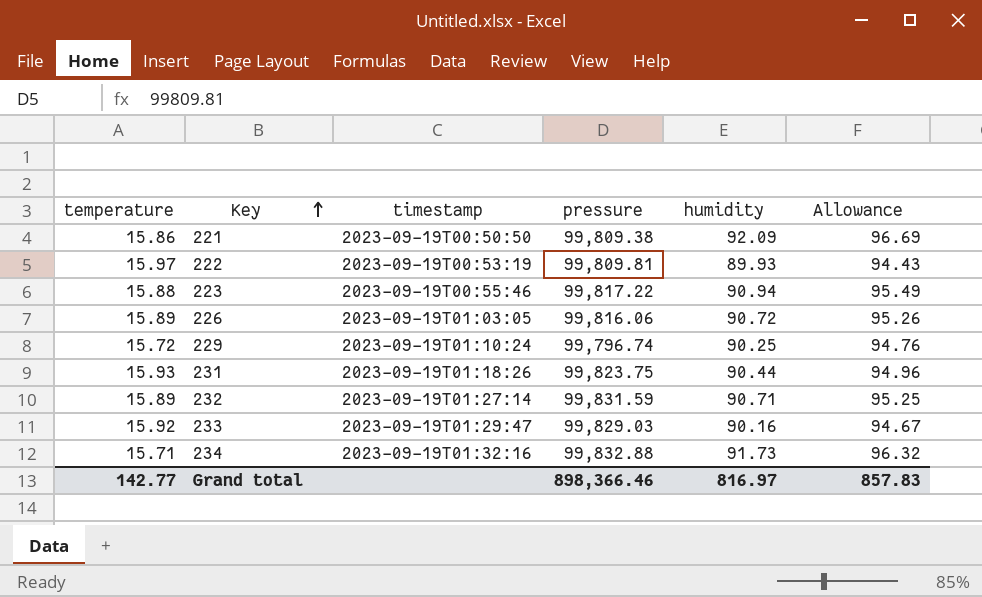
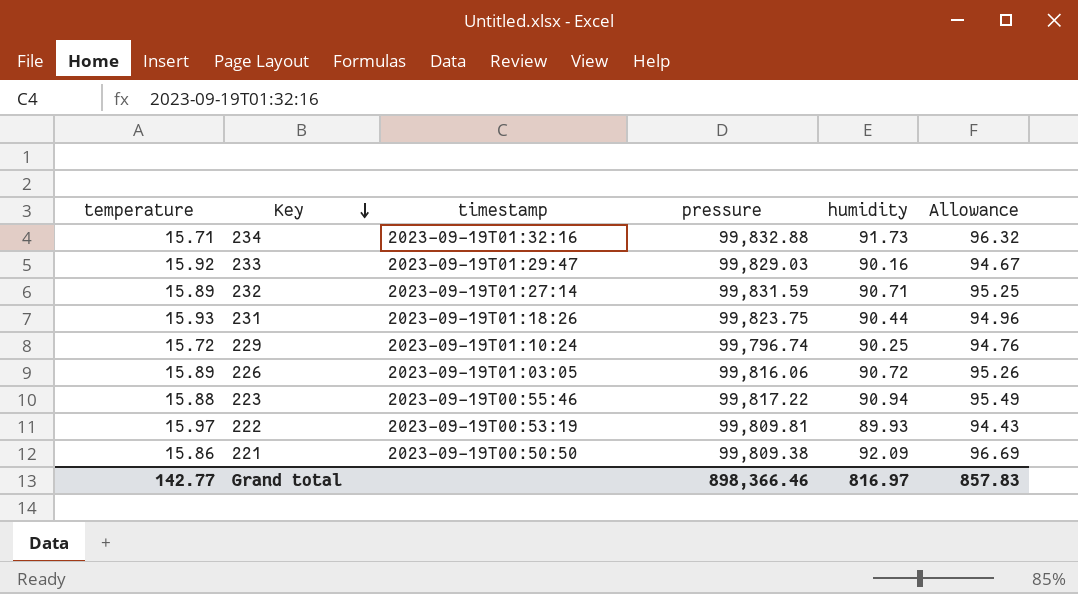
row order: Key ascending -> Key descending

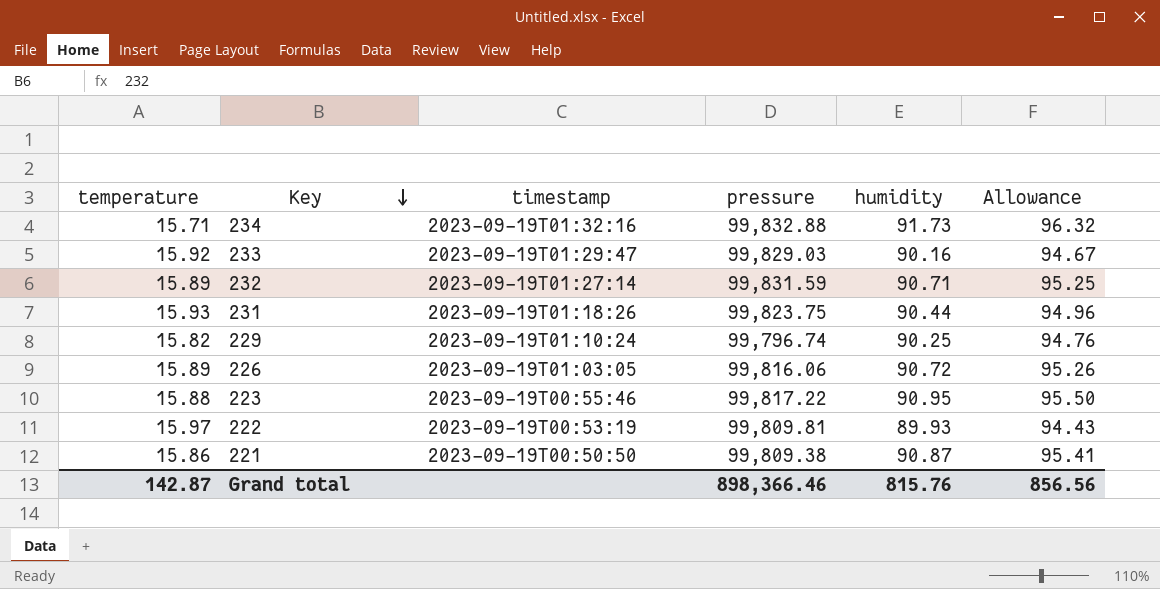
229 | temperature: 15.72 -> 15.82
223 | humidity: 90.94 -> 90.95
223 | Allowance: 95.49 -> 95.50
221 | humidity: 92.09 -> 90.87
221 | Allowance: 96.69 -> 95.41
Grand total | temperature: 142.77 -> 142.87
Grand total | humidity: 816.97 -> 815.76
Grand total | Allowance: 857.83 -> 856.56

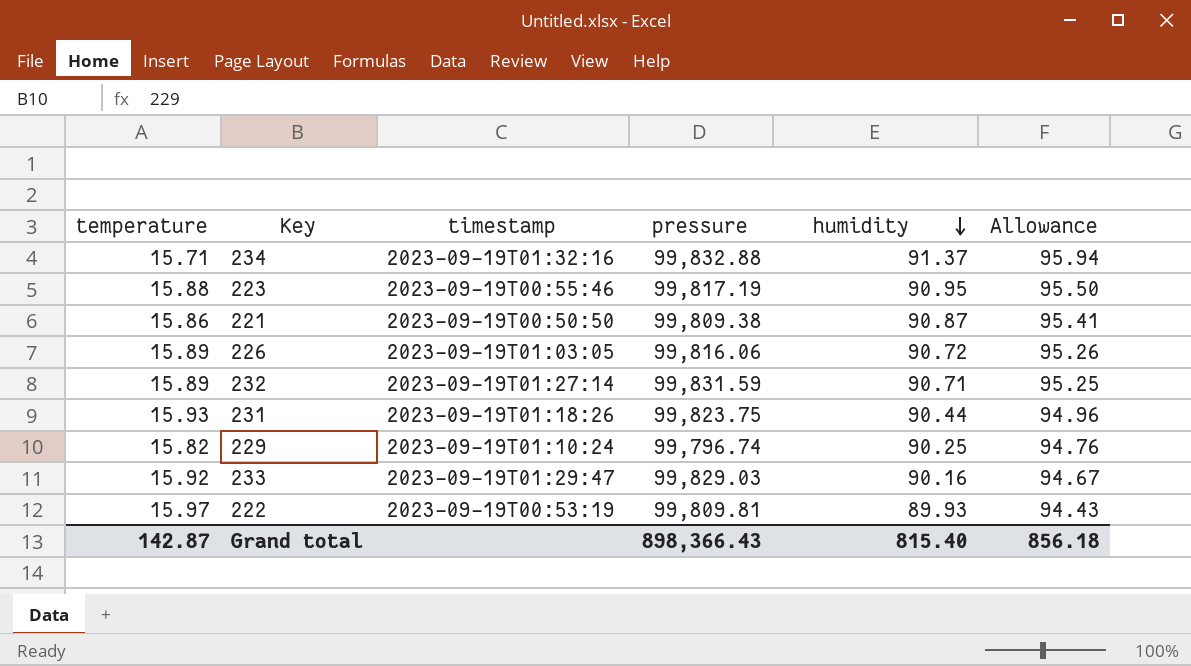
row order: Key descending -> humidity descending
234 | humidity: 91.73 -> 91.37
234 | Allowance: 96.32 -> 95.94
223 | pressure: 99,817.22 -> 99,817.19
Grand total | pressure: 898,366.46 -> 898,366.43
Grand total | humidity: 815.76 -> 815.40
Grand total | Allowance: 856.56 -> 856.18

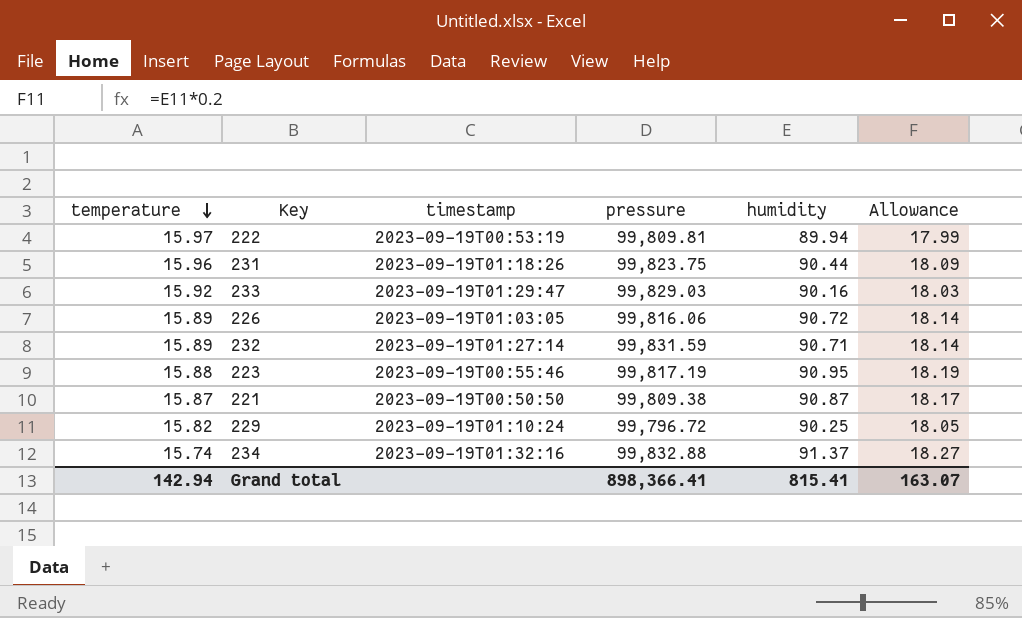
row order: humidity descending -> temperature descending
column Allowance | formula: [humidity] * 1.05 -> [humidity] * 0.2
222 | humidity: 89.93 -> 89.94
231 | temperature: 15.93 -> 15.96
221 | temperature: 15.86 -> 15.87
229 | pressure: 99,796.74 -> 99,796.72
234 | temperature: 15.71 -> 15.74
Grand total | temperature: 142.87 -> 142.94
Grand total | pressure: 898,366.43 -> 898,366.41
Grand total | humidity: 815.40 -> 815.41
Grand total | Allowance: 856.18 -> 163.07

